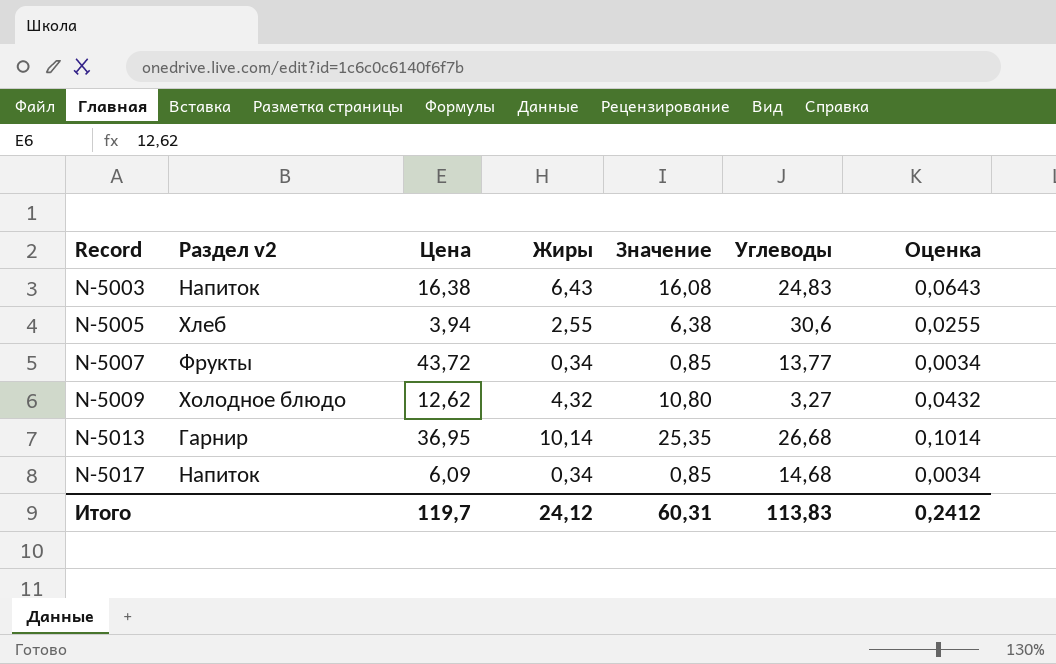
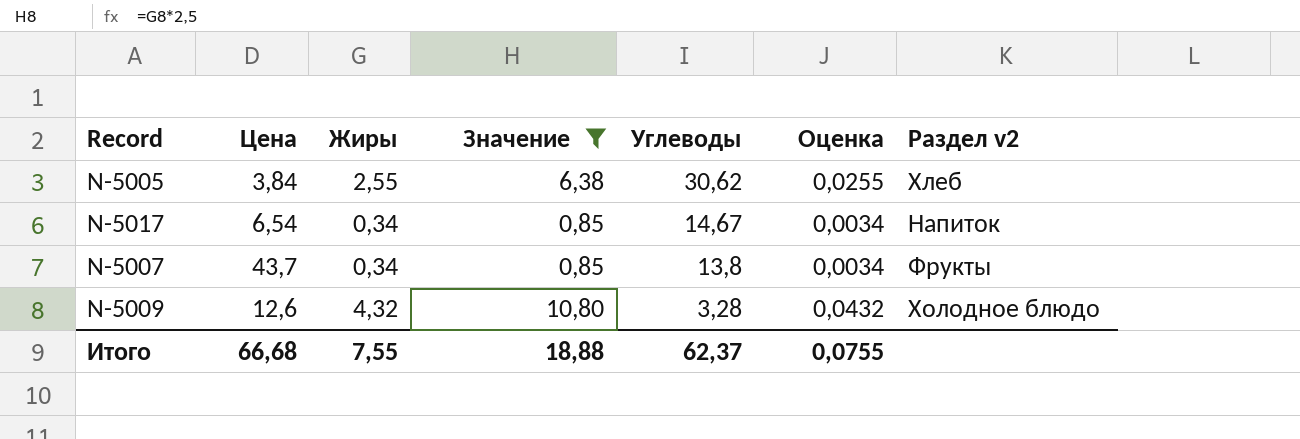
filter: none -> Значение <= 10,80
row order: Record ascending -> Углеводы descending
column Раздел v2 | position: 2 -> 7
N-5005 | Цена: 3,94 -> 3,84
N-5005 | Углеводы: 30,6 -> 30,62
N-5017 | Цена: 6,09 -> 6,54
N-5017 | Углеводы: 14,68 -> 14,67
N-5007 | Цена: 43,72 -> 43,7
N-5007 | Углеводы: 13,77 -> 13,8
N-5009 | Цена: 12,62 -> 12,6
N-5009 | Углеводы: 3,27 -> 3,28
Итого | Цена: 119,7 -> 66,68
Итого | Жиры: 24,12 -> 7,55
Итого | Значение: 60,31 -> 18,88
Итого | Углеводы: 113,83 -> 62,37
Итого | Оценка: 0,2412 -> 0,0755

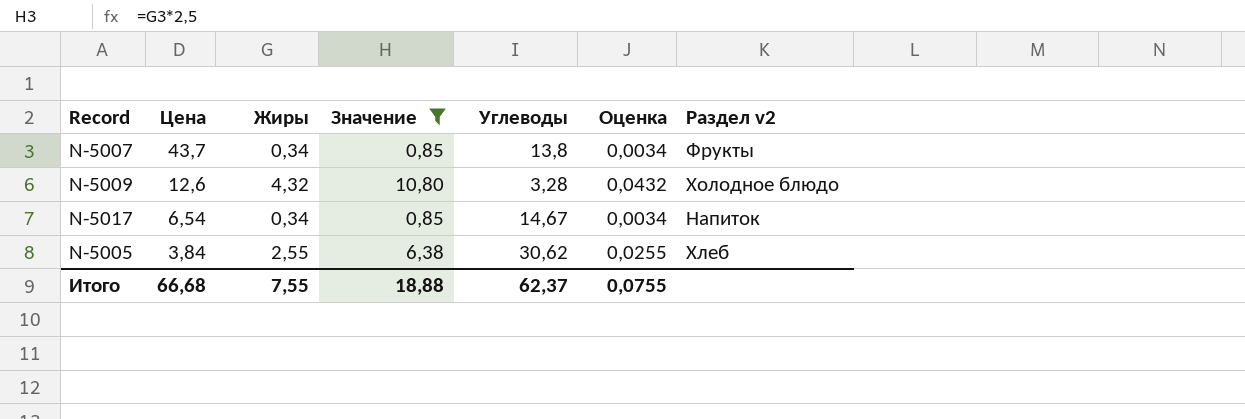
row order: Углеводы descending -> Цена descending

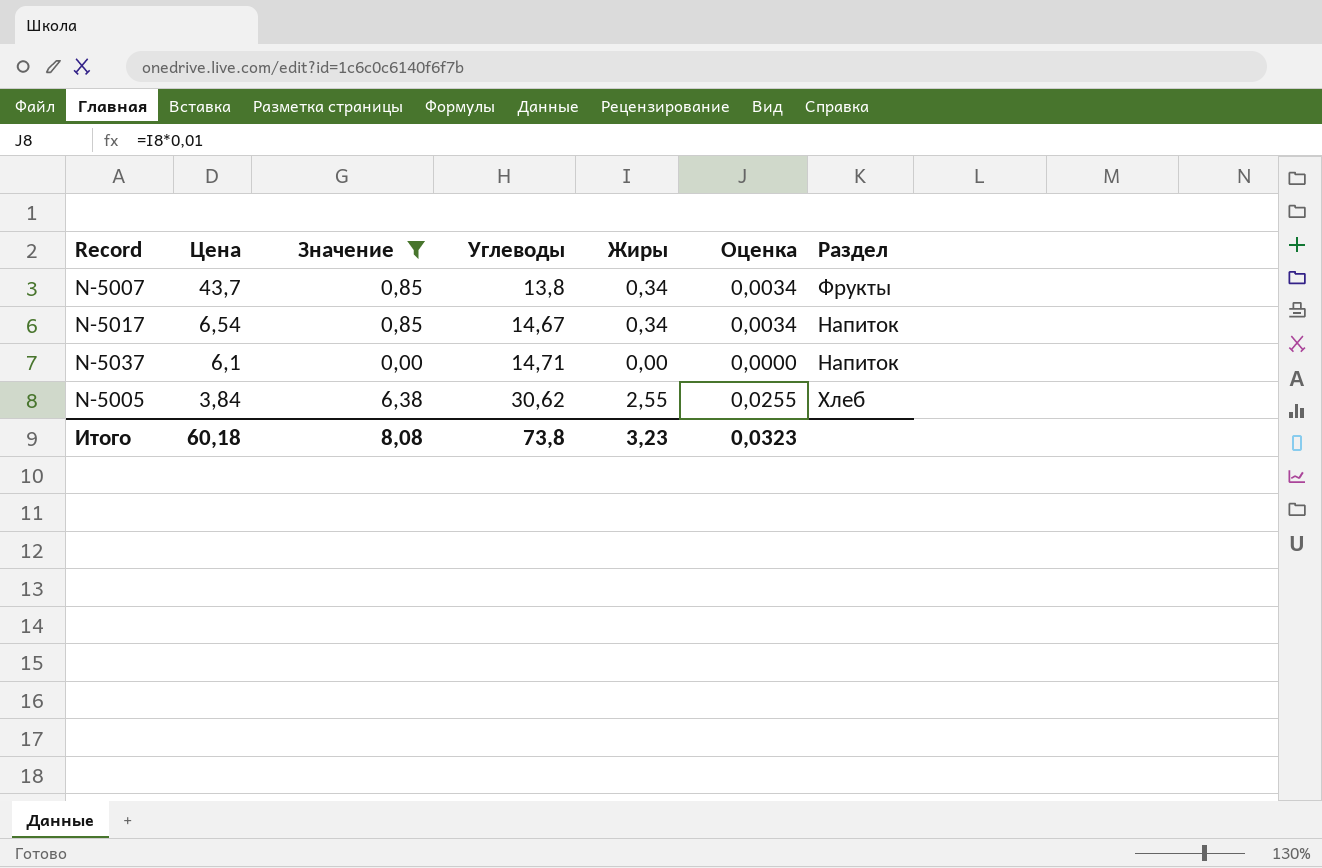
column Жиры | position: 3 -> 5
column name: Раздел v2 -> Раздел
row N-5009: 12,6 | 4,32 | 10,80 | 3,28 | 0,0432 | Холодное блюдо -> none
row N-5037: none -> 6,1 | 0,00 | 14,71 | 0,00 | 0,0000 | Напиток
Итого | Цена: 66,68 -> 60,18
Итого | Значение: 18,88 -> 8,08
Итого | Углеводы: 62,37 -> 73,8
Итого | Жиры: 7,55 -> 3,23
Итого | Оценка: 0,0755 -> 0,0323

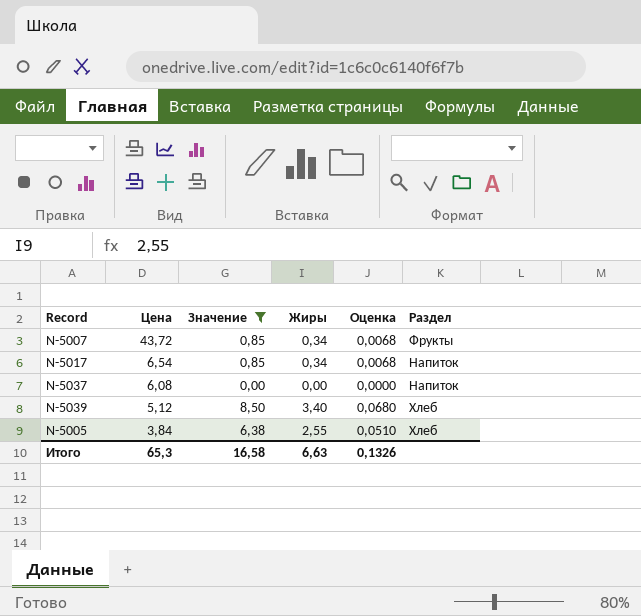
column Углеводы | position: 4 -> none
column Оценка | formula: [Жиры] * 0,01 -> [Жиры] * 0,02
N-5007 | Цена: 43,7 -> 43,72
N-5037 | Цена: 6,1 -> 6,08
row N-5039: none -> 5,12 | 8,50 | 3,40 | 0,0680 | Хлеб
Итого | Цена: 60,18 -> 65,3
Итого | Значение: 8,08 -> 16,58
Итого | Жиры: 3,23 -> 6,63
Итого | Оценка: 0,0323 -> 0,1326

